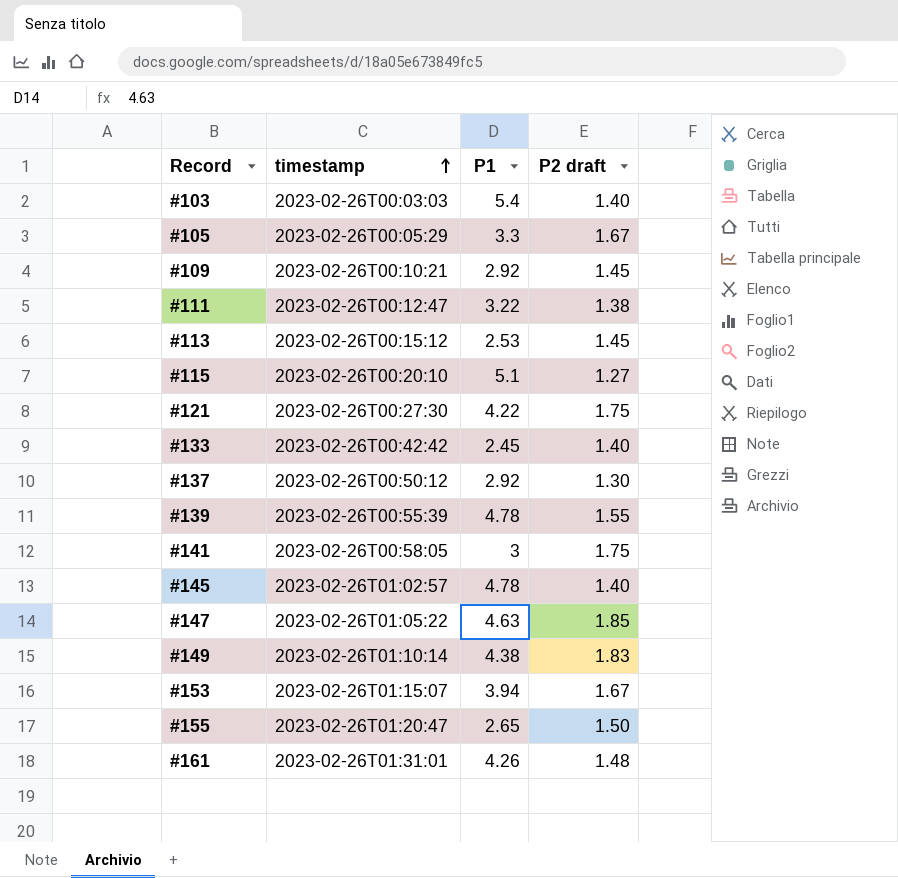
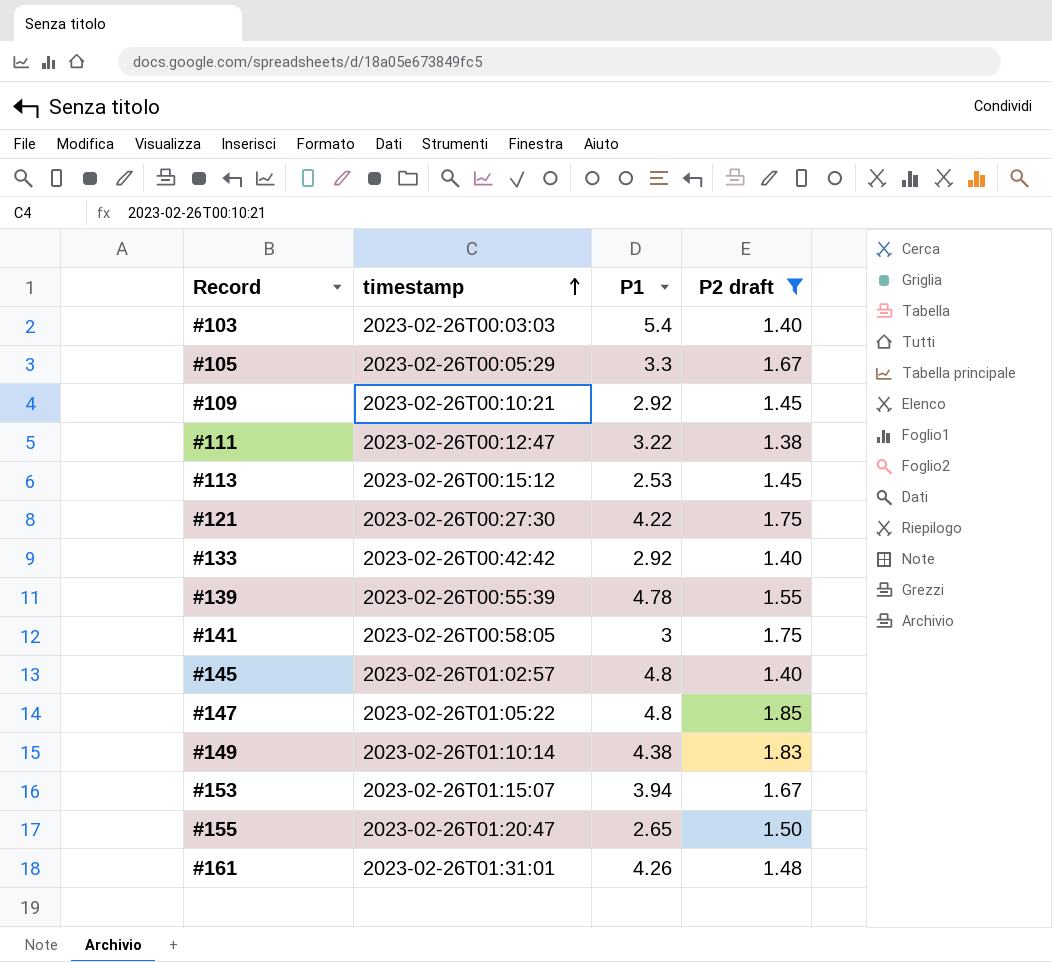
filter: none -> P2 draft >= 1.38
#133 | P1: 2.45 -> 2.92
#145 | P1: 4.78 -> 4.8
#147 | P1: 4.63 -> 4.8

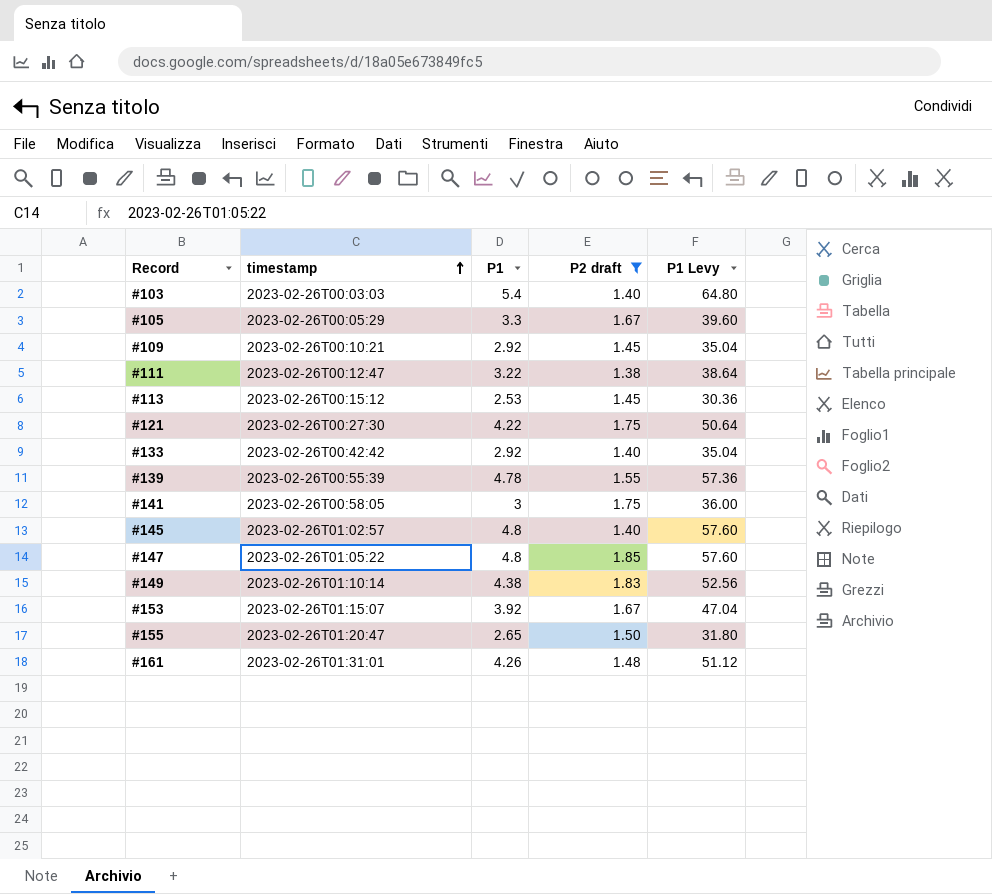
column P1 Levy | formula: none -> [P1] * 12
#153 | P1: 3.94 -> 3.92

